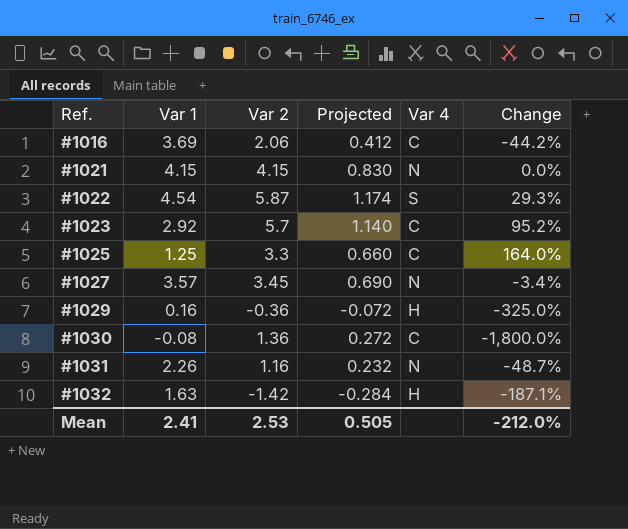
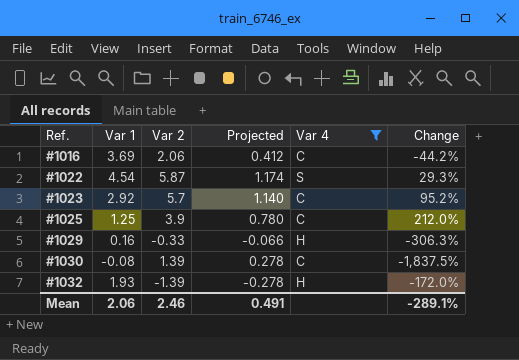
filter: none -> Var 4 != N
#1025 | Var 2: 3.3 -> 3.9
#1025 | Projected: 0.660 -> 0.780
#1025 | Change: 164.0% -> 212.0%
#1029 | Var 2: -0.36 -> -0.33
#1029 | Projected: -0.072 -> -0.066
#1029 | Change: -325.0% -> -306.3%
#1030 | Var 2: 1.36 -> 1.39
#1030 | Projected: 0.272 -> 0.278
#1030 | Change: -1,800.0% -> -1,837.5%
#1032 | Var 1: 1.63 -> 1.93
#1032 | Var 2: -1.42 -> -1.39
#1032 | Projected: -0.284 -> -0.278
#1032 | Change: -187.1% -> -172.0%
Mean | Var 1: 2.41 -> 2.06
Mean | Var 2: 2.53 -> 2.46
Mean | Projected: 0.505 -> 0.491
Mean | Change: -212.0% -> -289.1%

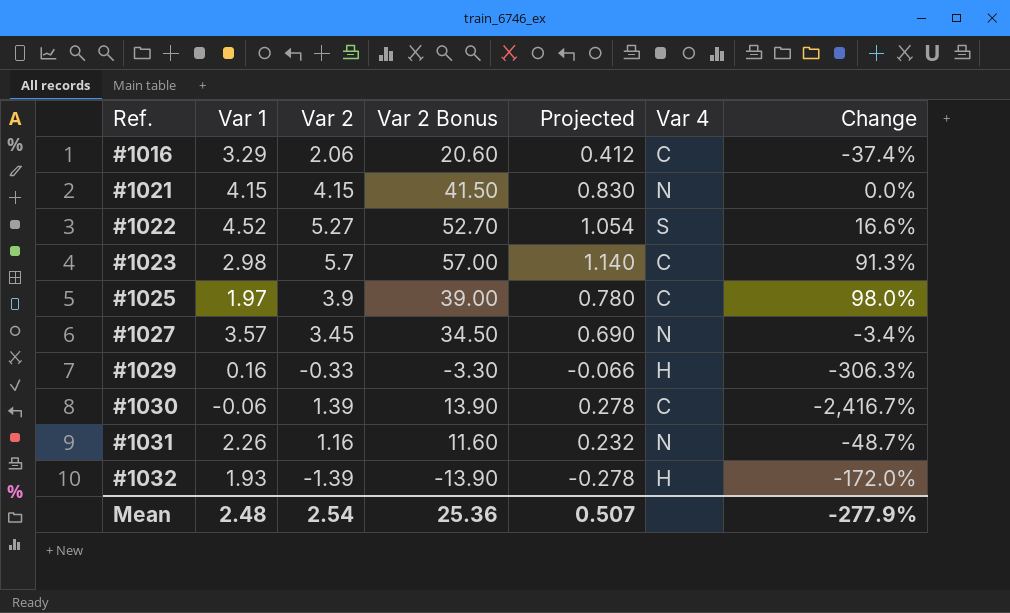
filter: Var 4 != N -> none
column Var 2 Bonus | formula: none -> [Var 2] * 10
#1016 | Var 1: 3.69 -> 3.29
#1016 | Change: -44.2% -> -37.4%
#1022 | Var 1: 4.54 -> 4.52
#1022 | Var 2: 5.87 -> 5.27
#1022 | Projected: 1.174 -> 1.054
#1022 | Change: 29.3% -> 16.6%
#1023 | Var 1: 2.92 -> 2.98
#1023 | Change: 95.2% -> 91.3%
#1025 | Var 1: 1.25 -> 1.97
#1025 | Change: 212.0% -> 98.0%
#1030 | Var 1: -0.08 -> -0.06
#1030 | Change: -1,837.5% -> -2,416.7%
Mean | Var 1: 2.06 -> 2.48
Mean | Var 2: 2.46 -> 2.54
Mean | Projected: 0.491 -> 0.507
Mean | Change: -289.1% -> -277.9%

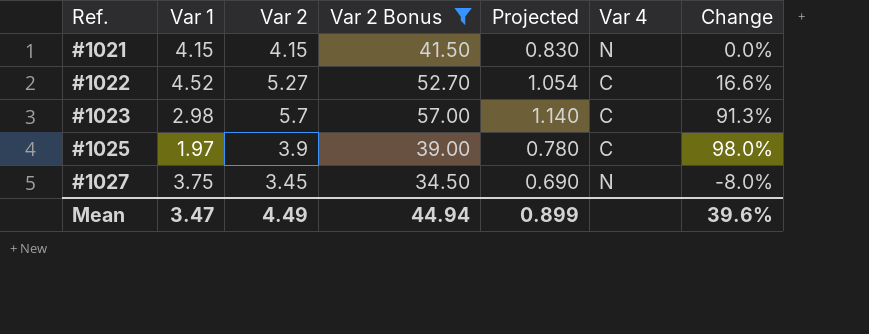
filter: none -> Var 2 Bonus >= 34.50
#1022 | Var 4: S -> C
#1027 | Var 1: 3.57 -> 3.75
#1027 | Change: -3.4% -> -8.0%
Mean | Var 1: 2.48 -> 3.47
Mean | Var 2: 2.54 -> 4.49
Mean | Var 2 Bonus: 25.36 -> 44.94
Mean | Projected: 0.507 -> 0.899
Mean | Change: -277.9% -> 39.6%

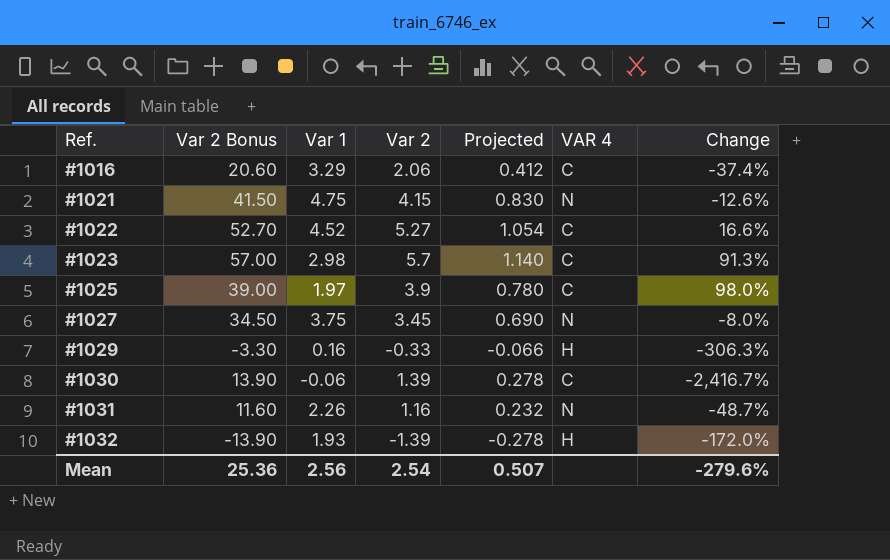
filter: Var 2 Bonus >= 34.50 -> none
column Var 2 Bonus | position: 4 -> 2
column name: Var 4 -> VAR 4
#1021 | Var 1: 4.15 -> 4.75
#1021 | Change: 0.0% -> -12.6%
Mean | Var 2 Bonus: 44.94 -> 25.36
Mean | Var 1: 3.47 -> 2.56
Mean | Var 2: 4.49 -> 2.54
Mean | Projected: 0.899 -> 0.507
Mean | Change: 39.6% -> -279.6%

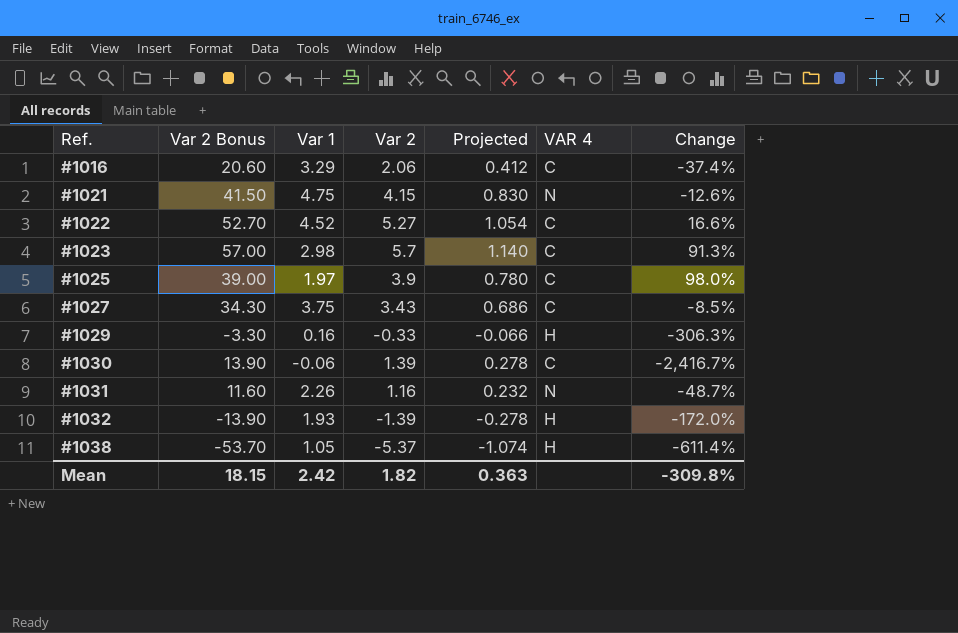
#1027 | Var 2 Bonus: 34.50 -> 34.30
#1027 | Var 2: 3.45 -> 3.43
#1027 | Projected: 0.690 -> 0.686
#1027 | VAR 4: N -> C
#1027 | Change: -8.0% -> -8.5%
row #1038: none -> -53.70 | 1.05 | -5.37 | -1.074 | H | -611.4%
Mean | Var 2 Bonus: 25.36 -> 18.15
Mean | Var 1: 2.56 -> 2.42
Mean | Var 2: 2.54 -> 1.82
Mean | Projected: 0.507 -> 0.363
Mean | Change: -279.6% -> -309.8%

